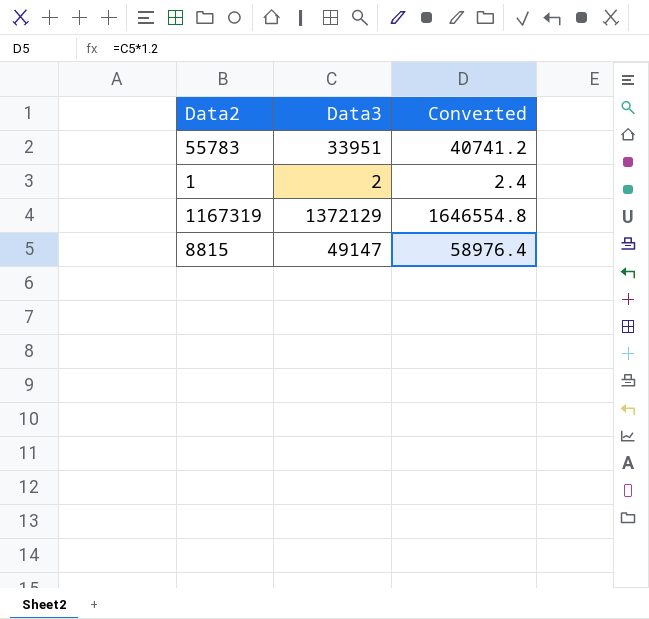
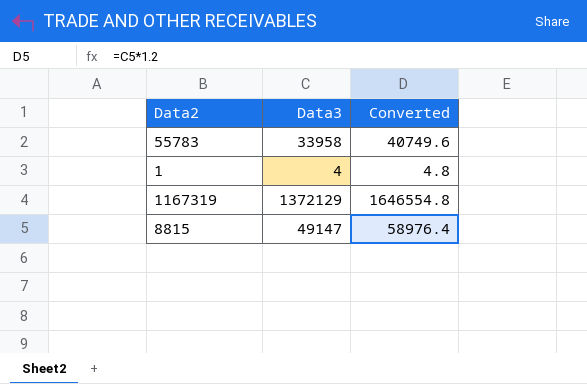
55783 | Data3: 33951 -> 33958
55783 | Converted: 40741.2 -> 40749.6
1 | Data3: 2 -> 4
1 | Converted: 2.4 -> 4.8

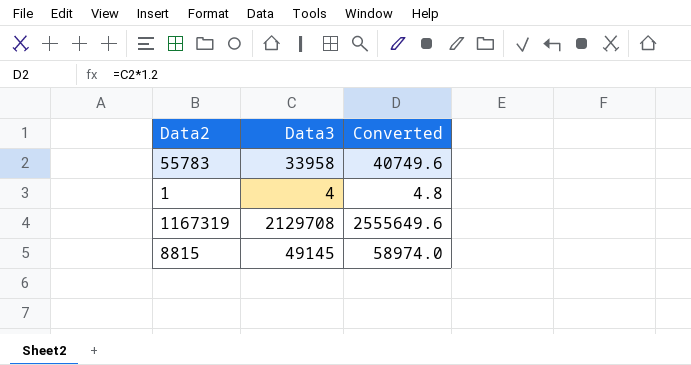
1167319 | Data3: 1372129 -> 2129708
1167319 | Converted: 1646554.8 -> 2555649.6
8815 | Data3: 49147 -> 49145
8815 | Converted: 58976.4 -> 58974.0

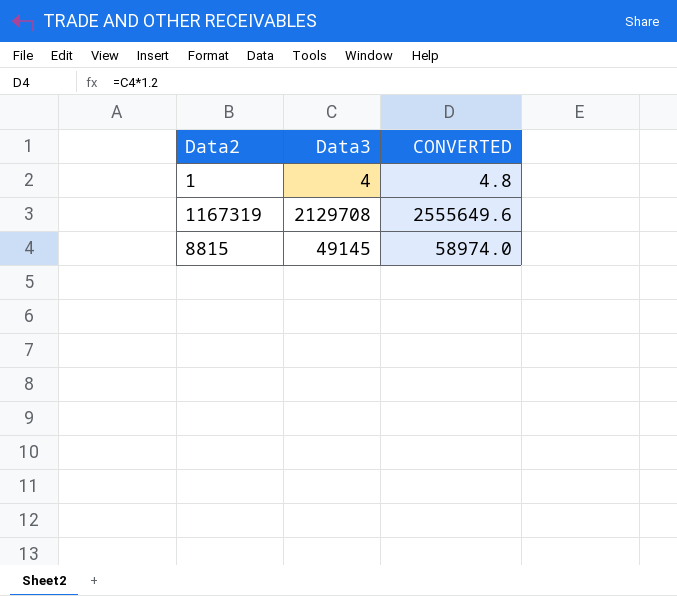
column name: Converted -> CONVERTED
row 55783: 33958 | 40749.6 -> none

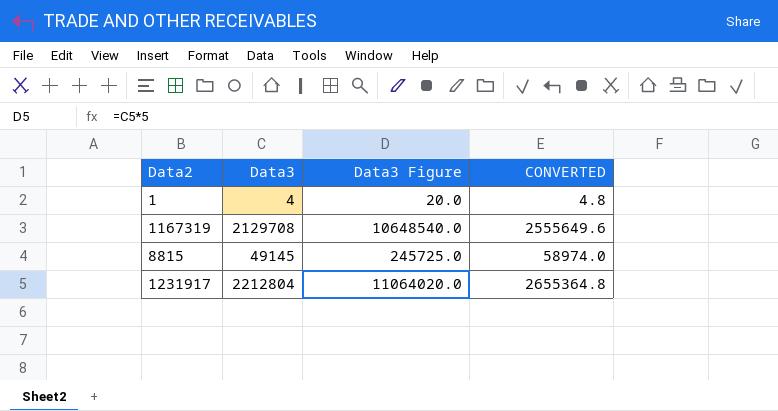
column Data3 Figure | formula: none -> [Data3] * 5
row 1231917: none -> 2212804 | 11064020.0 | 2655364.8

